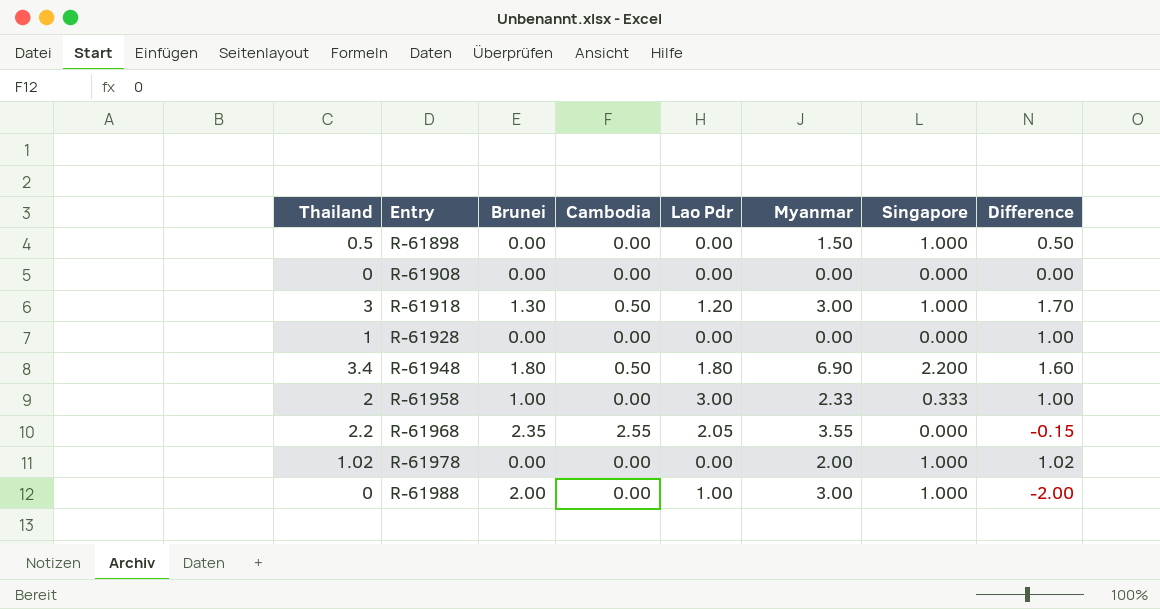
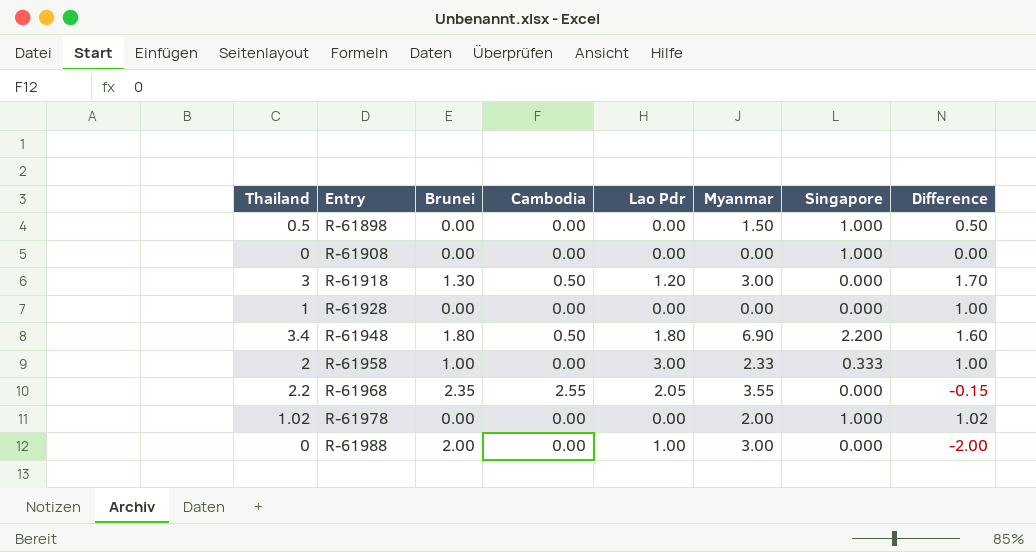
R-61908 | Singapore: 0.000 -> 1.000
R-61918 | Singapore: 1.000 -> 0.000
R-61988 | Singapore: 1.000 -> 0.000

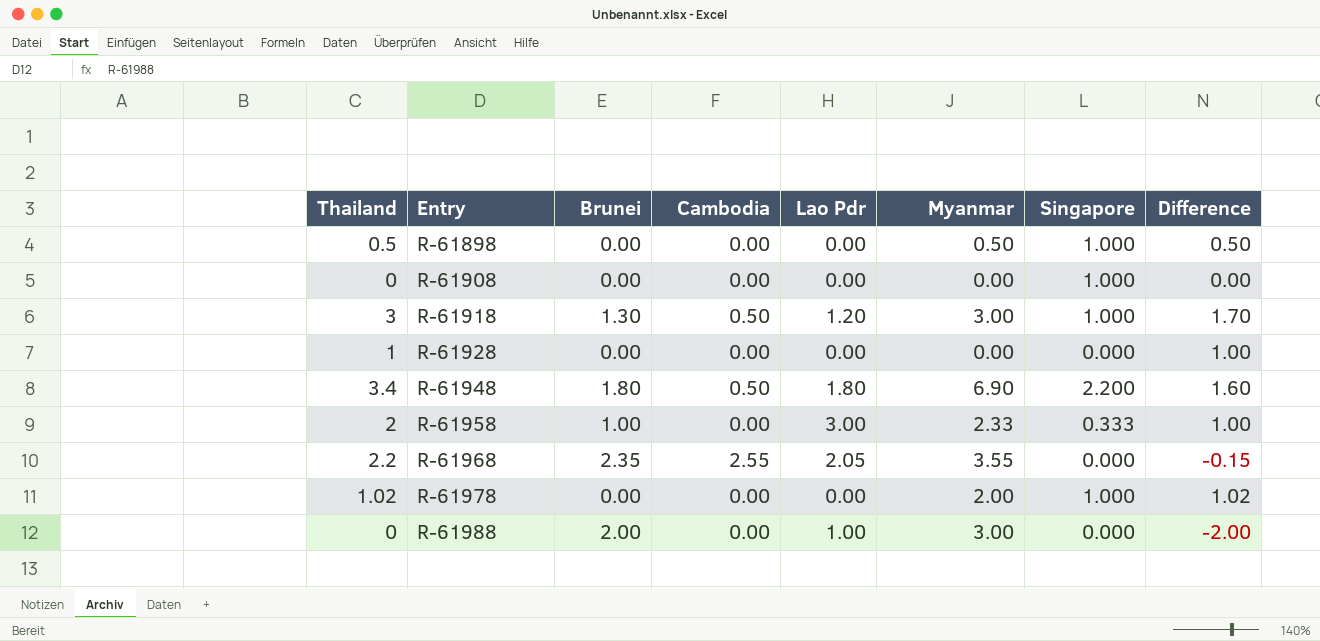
R-61898 | Myanmar: 1.50 -> 0.50
R-61918 | Singapore: 0.000 -> 1.000

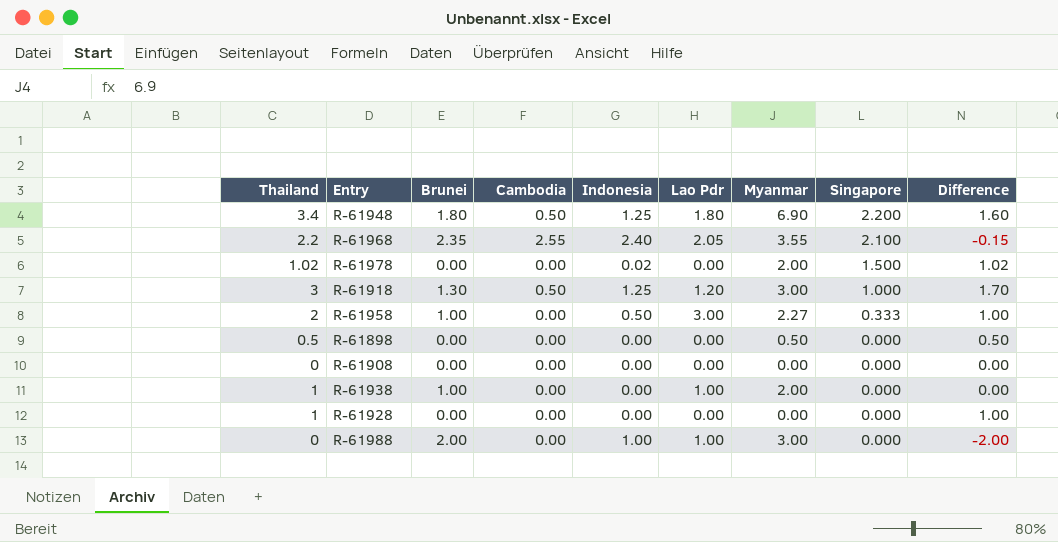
row order: Entry ascending -> Singapore descending
column Indonesia | position: none -> 5
R-61968 | Singapore: 0.000 -> 2.100
R-61978 | Singapore: 1.000 -> 1.500
R-61958 | Myanmar: 2.33 -> 2.27
R-61898 | Singapore: 1.000 -> 0.000
R-61908 | Singapore: 1.000 -> 0.000
row R-61938: none -> 1 | 1.00 | 0.00 | 0.00 | 1.00 | 2.00 | 0.000 | 0.00

